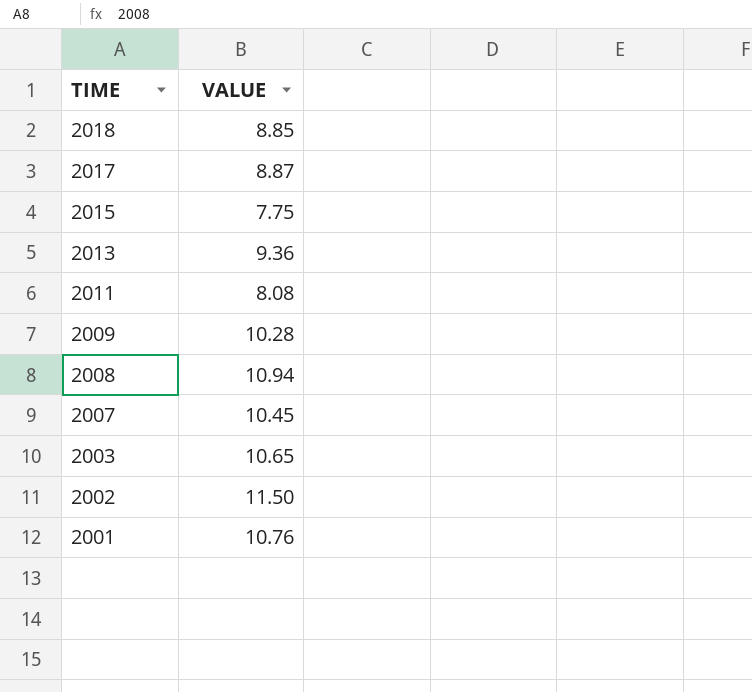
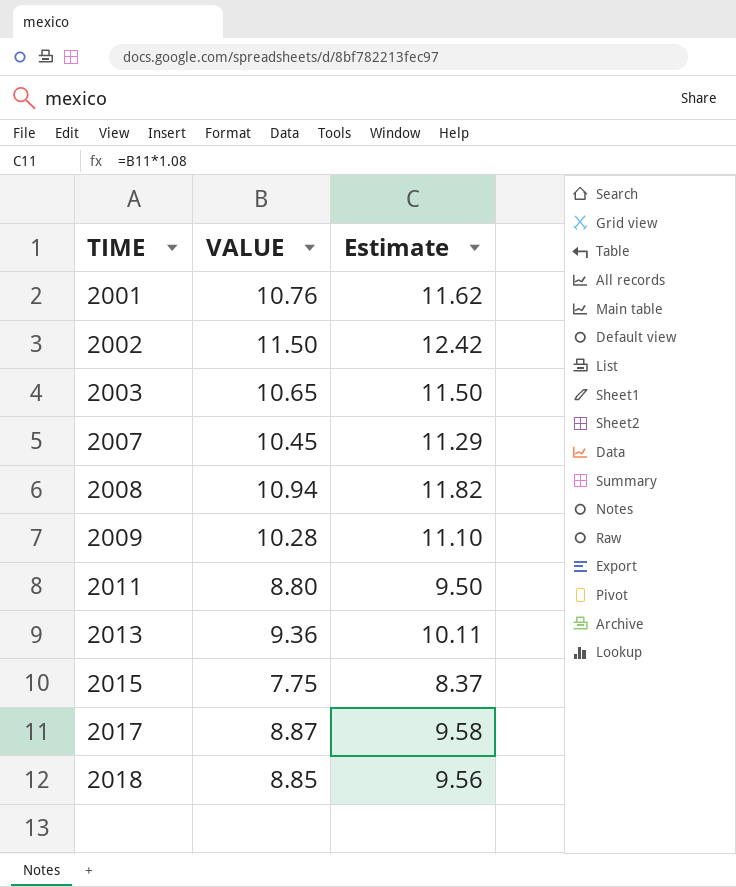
row order: TIME descending -> TIME ascending
column Estimate | formula: none -> [VALUE] * 1.08
2011 | VALUE: 8.08 -> 8.80

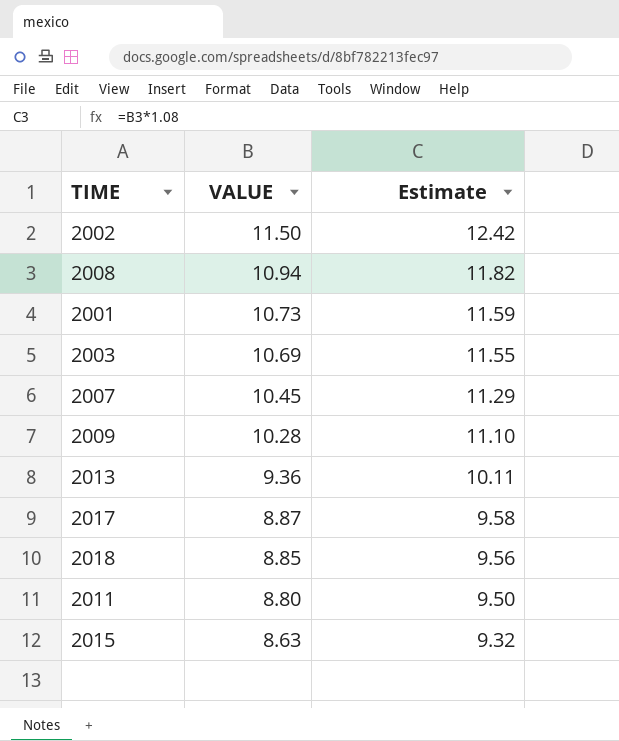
row order: TIME ascending -> VALUE descending
2001 | VALUE: 10.76 -> 10.73
2001 | Estimate: 11.62 -> 11.59
2003 | VALUE: 10.65 -> 10.69
2003 | Estimate: 11.50 -> 11.55
2015 | VALUE: 7.75 -> 8.63
2015 | Estimate: 8.37 -> 9.32

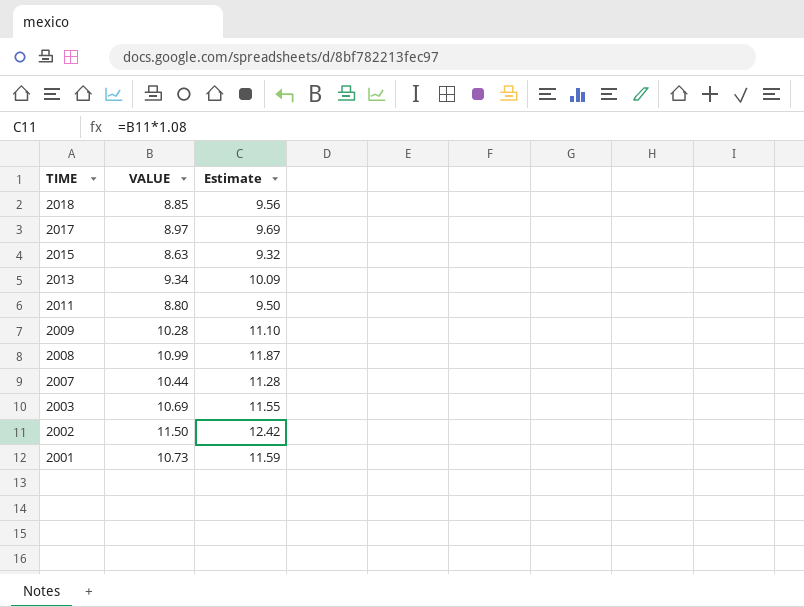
row order: VALUE descending -> TIME descending
2017 | VALUE: 8.87 -> 8.97
2017 | Estimate: 9.58 -> 9.69
2013 | VALUE: 9.36 -> 9.34
2013 | Estimate: 10.11 -> 10.09
2008 | VALUE: 10.94 -> 10.99
2008 | Estimate: 11.82 -> 11.87
2007 | VALUE: 10.45 -> 10.44
2007 | Estimate: 11.29 -> 11.28

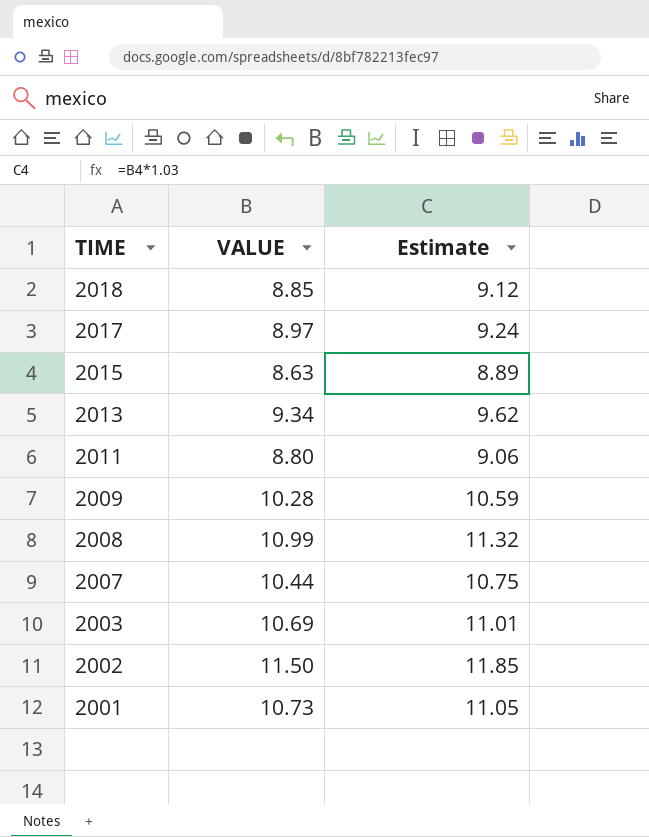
column Estimate | formula: [VALUE] * 1.08 -> [VALUE] * 1.03

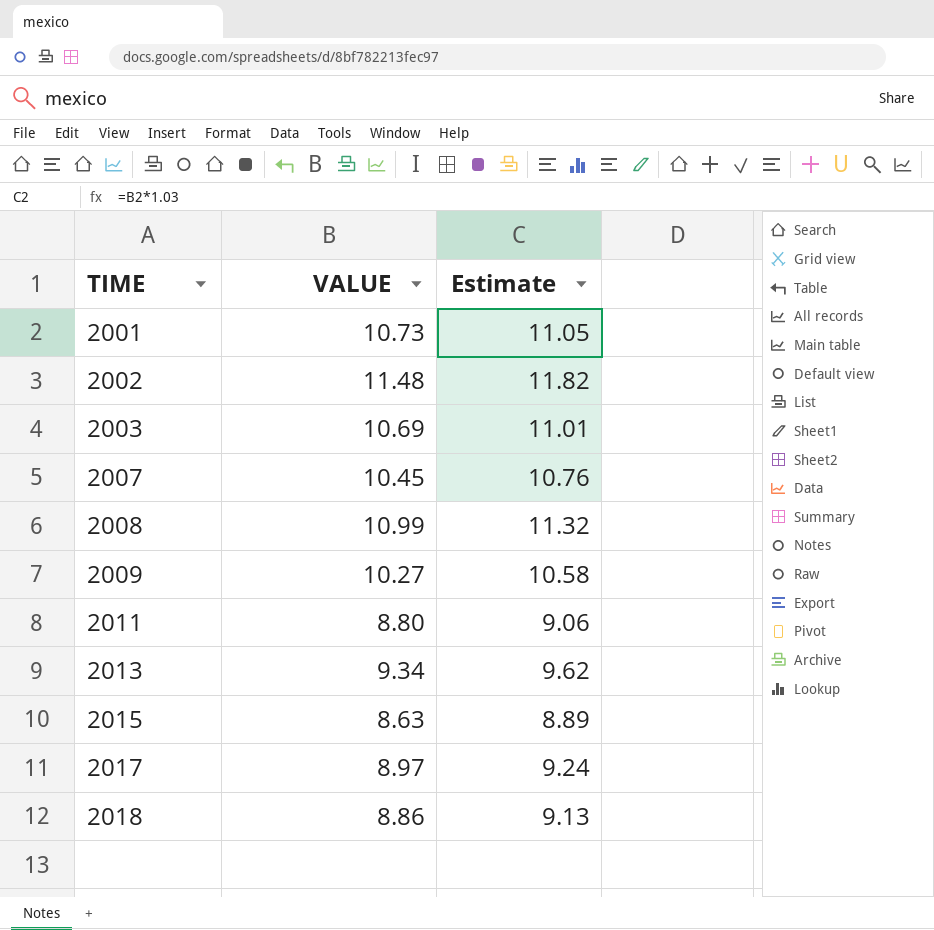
row order: TIME descending -> TIME ascending
2002 | VALUE: 11.50 -> 11.48
2002 | Estimate: 11.85 -> 11.82
2007 | VALUE: 10.44 -> 10.45
2007 | Estimate: 10.75 -> 10.76
2009 | VALUE: 10.28 -> 10.27
2009 | Estimate: 10.59 -> 10.58
2018 | VALUE: 8.85 -> 8.86
2018 | Estimate: 9.12 -> 9.13

